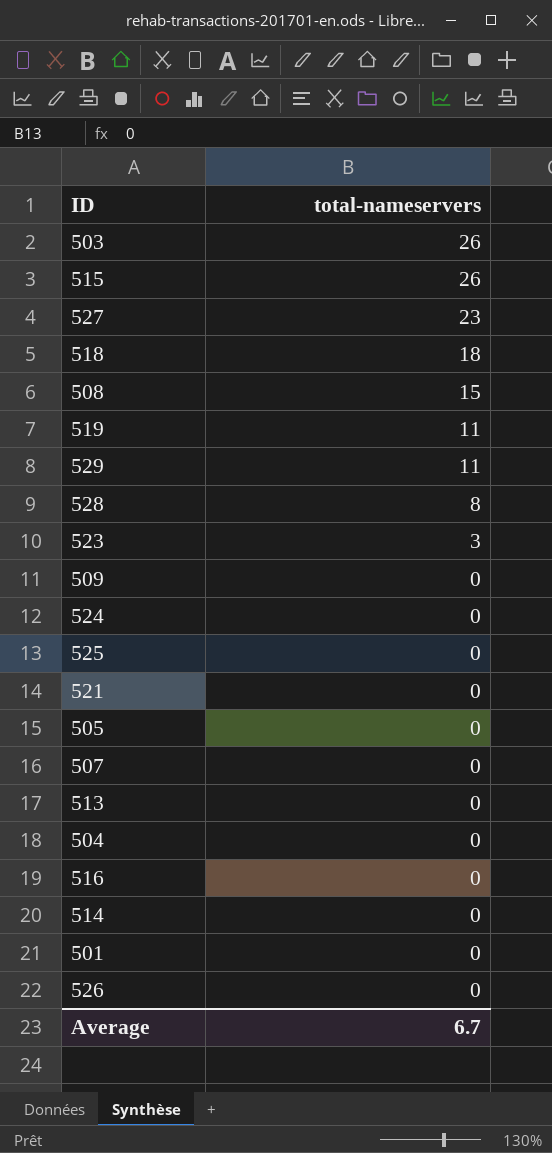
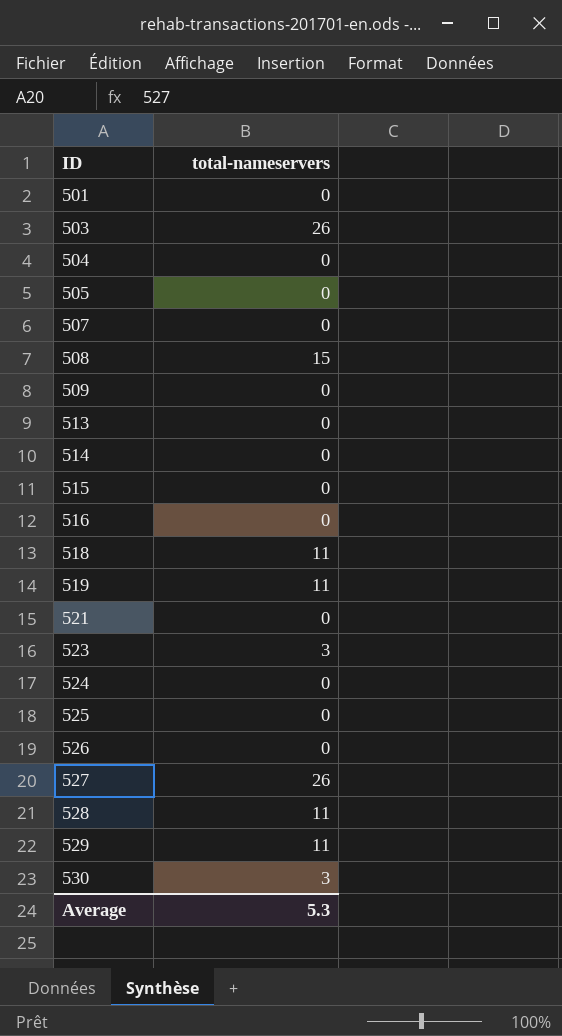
row order: total-nameservers descending -> ID ascending
515 | total-nameservers: 26 -> 0
518 | total-nameservers: 18 -> 11
527 | total-nameservers: 23 -> 26
528 | total-nameservers: 8 -> 11
row 530: none -> 3
Average | total-nameservers: 6.7 -> 5.3

